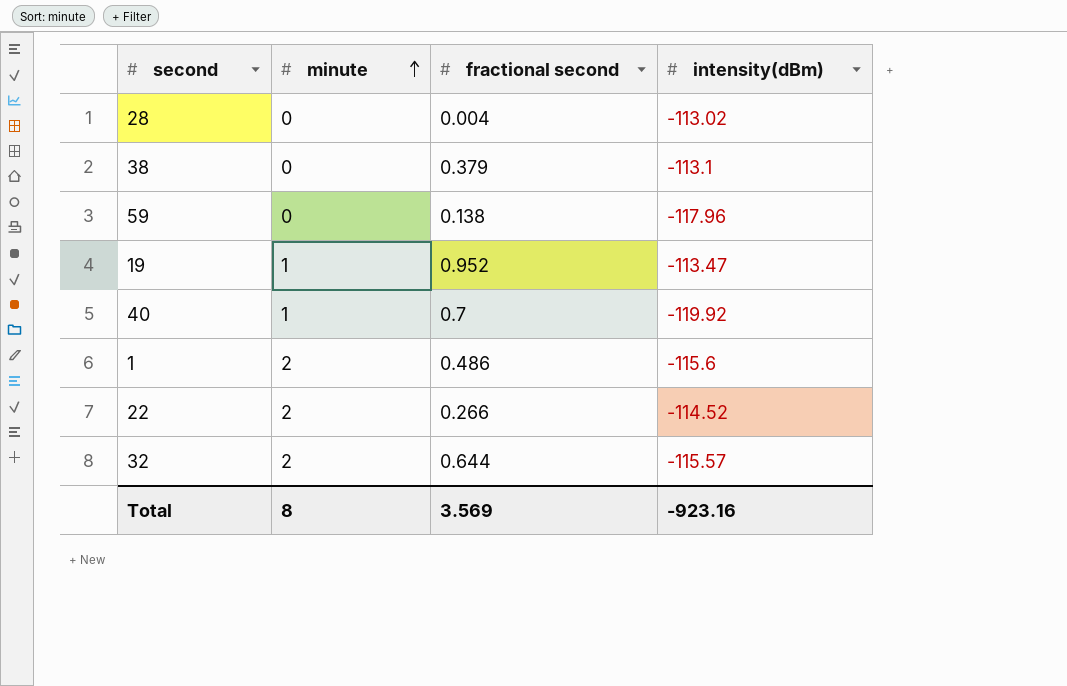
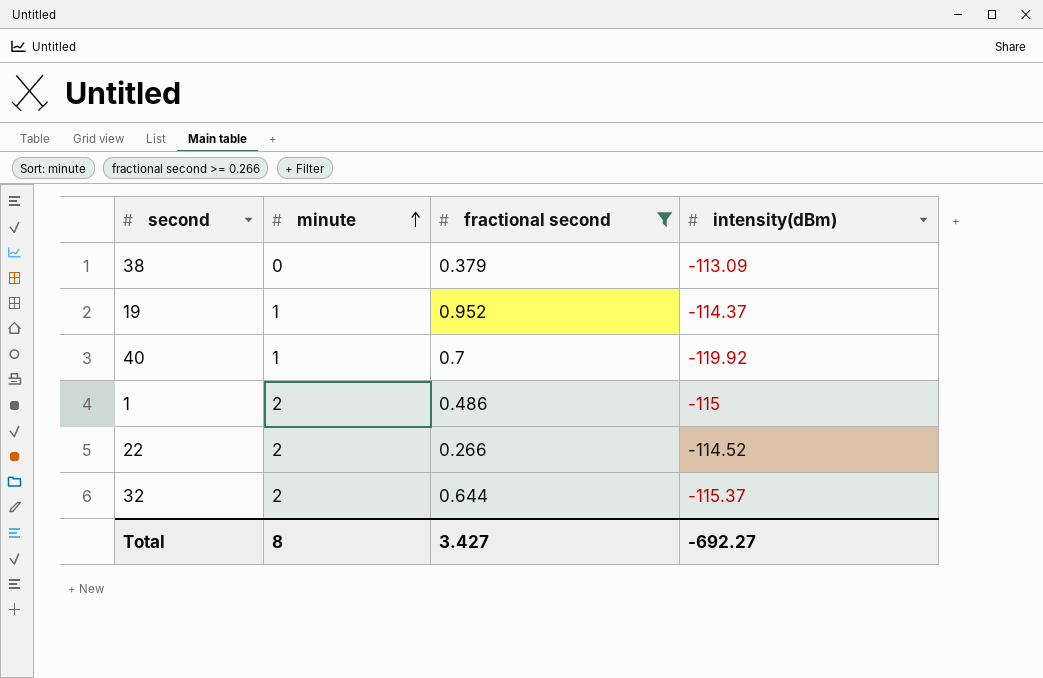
filter: none -> fractional second >= 0.266
38 | intensity(dBm): -113.1 -> -113.09
19 | intensity(dBm): -113.47 -> -114.37
1 | intensity(dBm): -115.6 -> -115
32 | intensity(dBm): -115.57 -> -115.37
Total | fractional second: 3.569 -> 3.427
Total | intensity(dBm): -923.16 -> -692.27

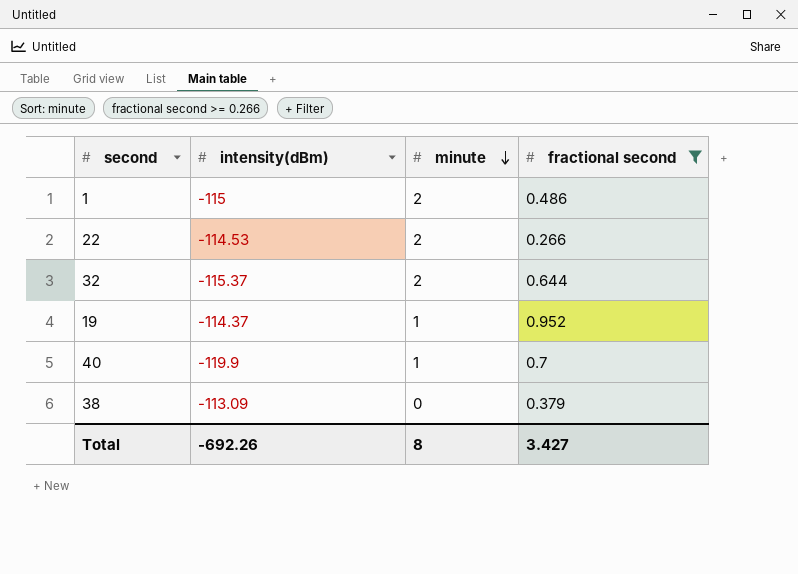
row order: minute ascending -> minute descending
column intensity(dBm) | position: 4 -> 2
22 | intensity(dBm): -114.52 -> -114.53
40 | intensity(dBm): -119.92 -> -119.9
Total | intensity(dBm): -692.27 -> -692.26

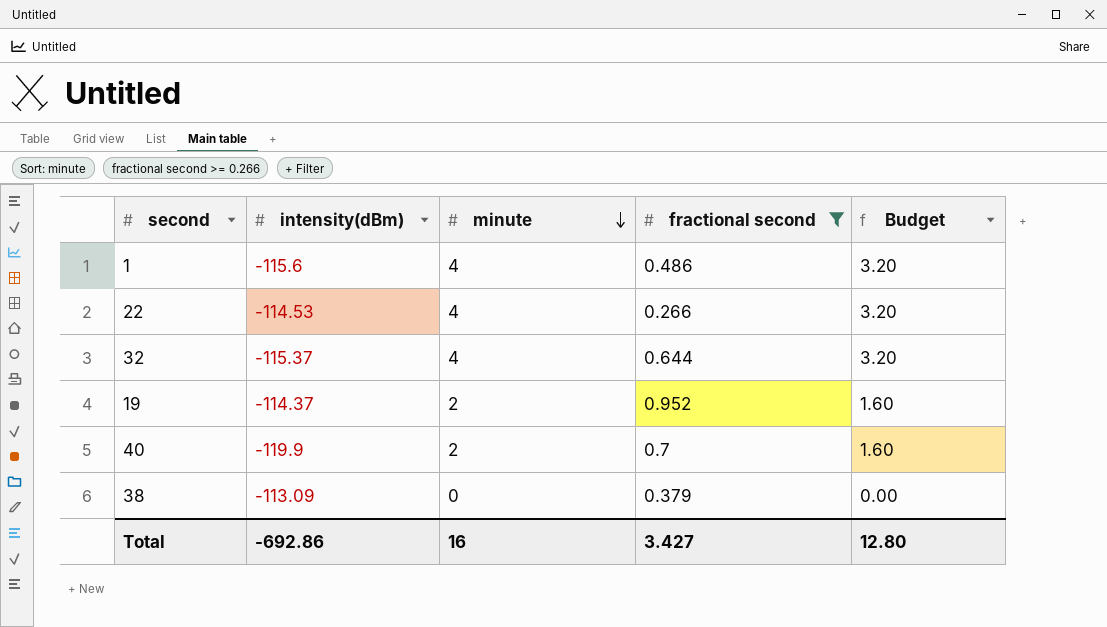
column Budget | formula: none -> [minute] * 0.8
1 | intensity(dBm): -115 -> -115.6
1 | minute: 2 -> 4
22 | minute: 2 -> 4
32 | minute: 2 -> 4
19 | minute: 1 -> 2
40 | minute: 1 -> 2
Total | intensity(dBm): -692.26 -> -692.86
Total | minute: 8 -> 16

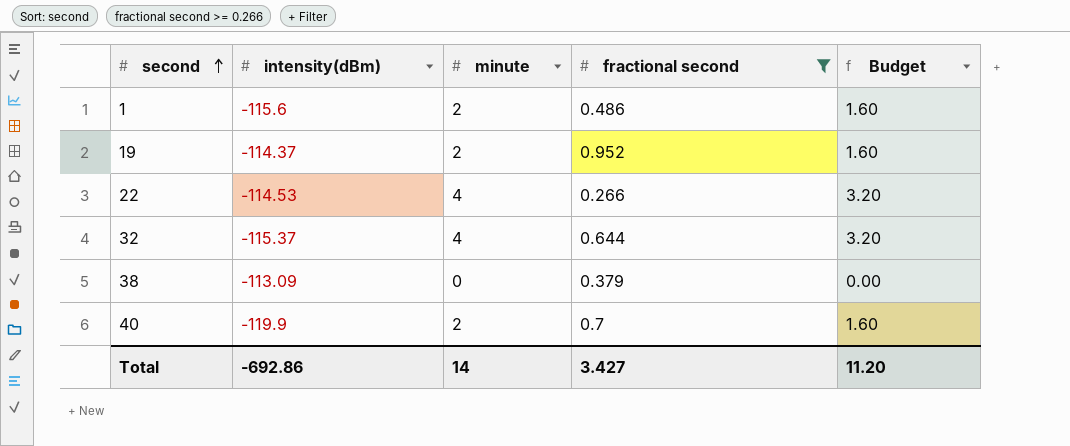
row order: minute descending -> second ascending
1 | minute: 4 -> 2
1 | Budget: 3.20 -> 1.60
Total | minute: 16 -> 14
Total | Budget: 12.80 -> 11.20

